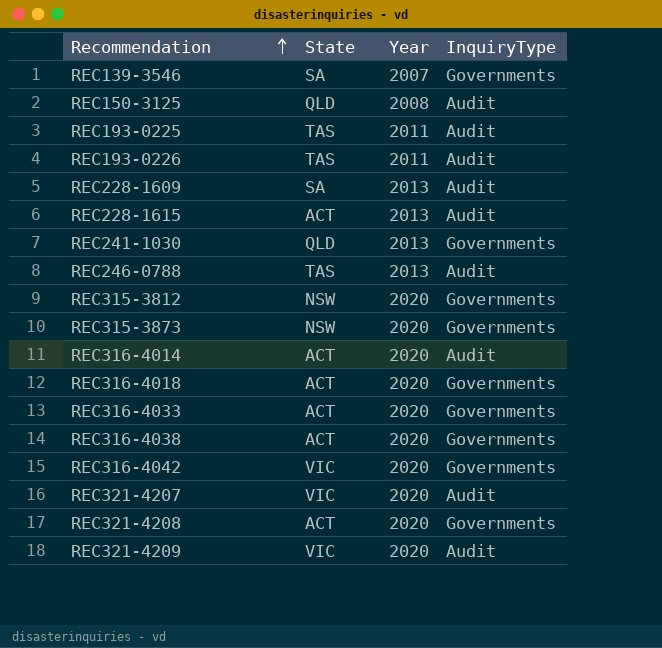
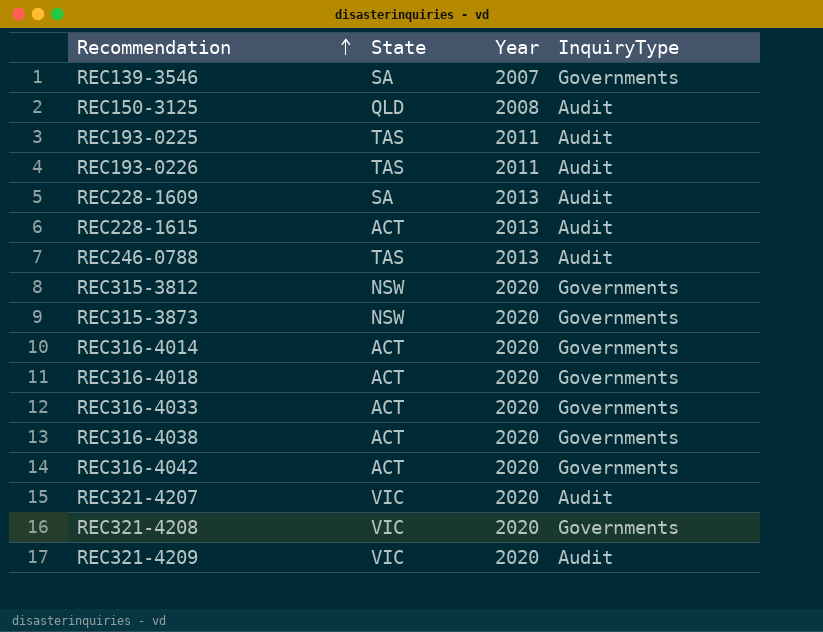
row REC241-1030: QLD | 2013 | Governments -> none
REC316-4014 | InquiryType: Audit -> Governments
REC316-4042 | State: VIC -> ACT
REC321-4208 | State: ACT -> VIC

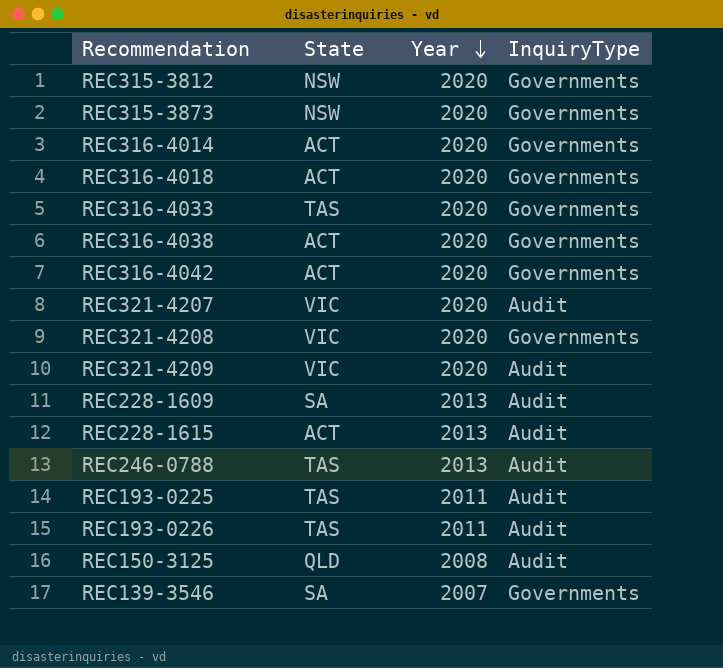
row order: Recommendation ascending -> Year descending
REC316-4033 | State: ACT -> TAS

